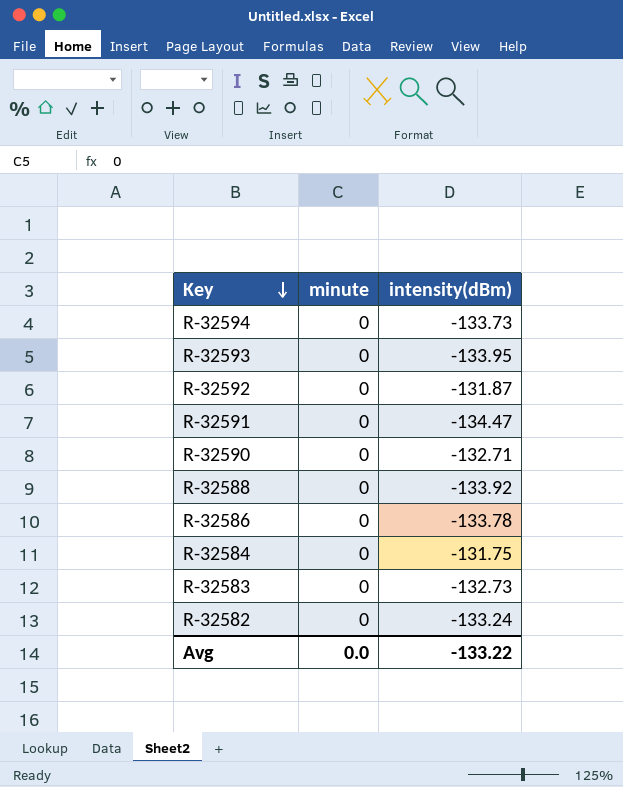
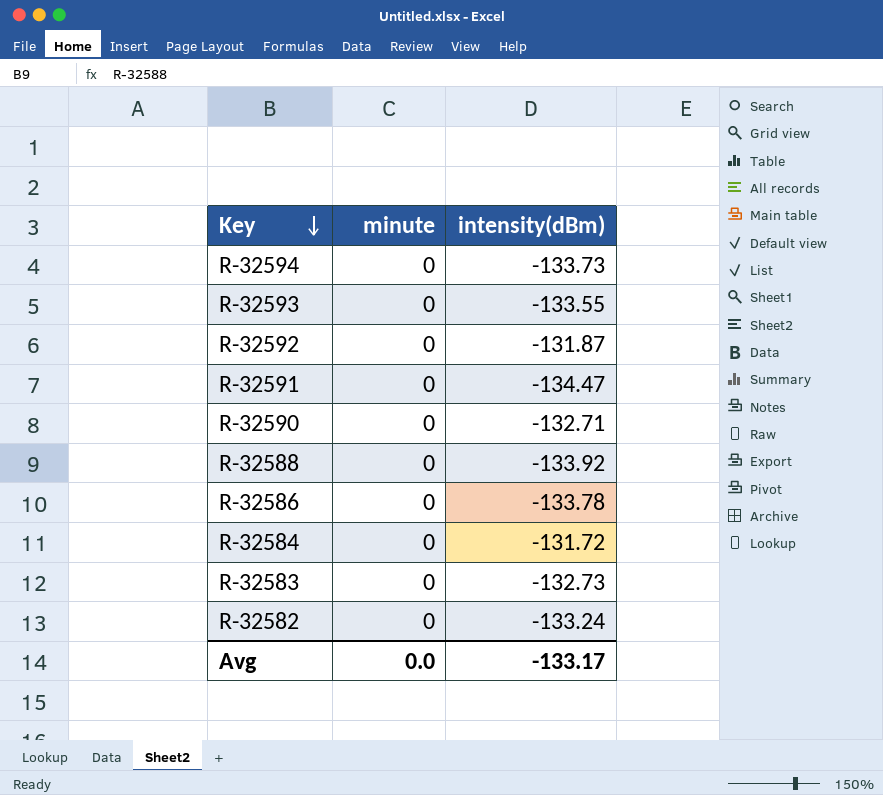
R-32593 | intensity(dBm): -133.95 -> -133.55
R-32584 | intensity(dBm): -131.75 -> -131.72
Avg | intensity(dBm): -133.22 -> -133.17

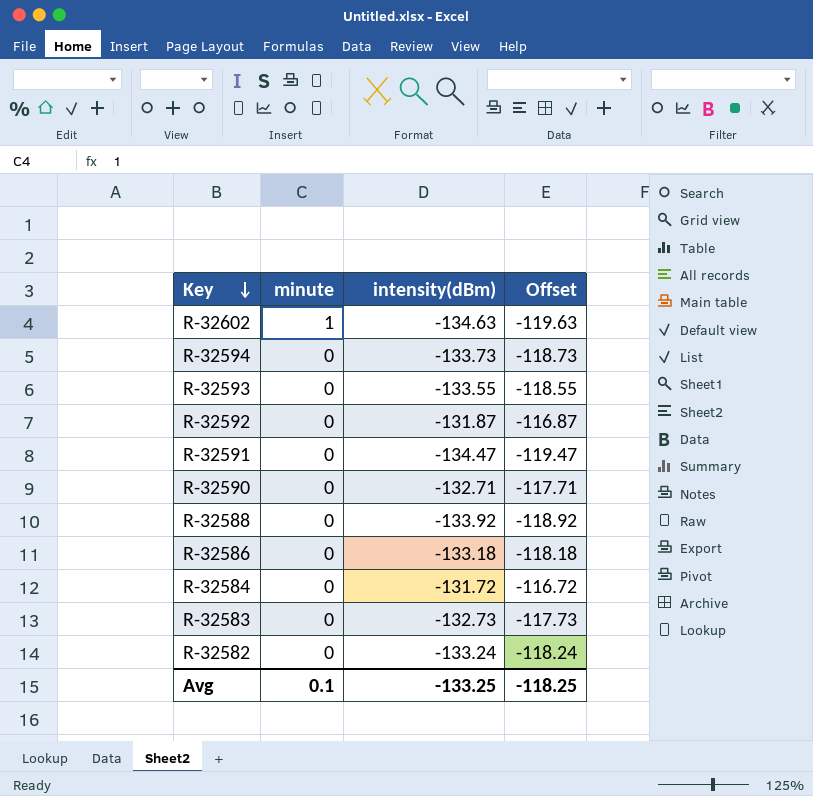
column Offset | formula: none -> [intensity(dBm)] + 15
row R-32602: none -> 1 | -134.63 | -119.63
R-32586 | intensity(dBm): -133.78 -> -133.18
Avg | minute: 0.0 -> 0.1
Avg | intensity(dBm): -133.17 -> -133.25

